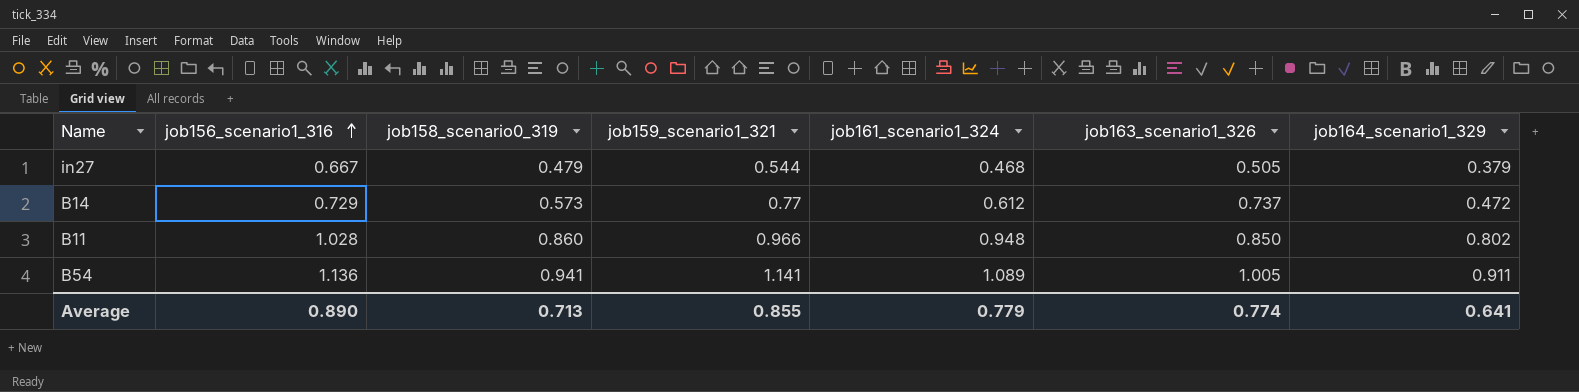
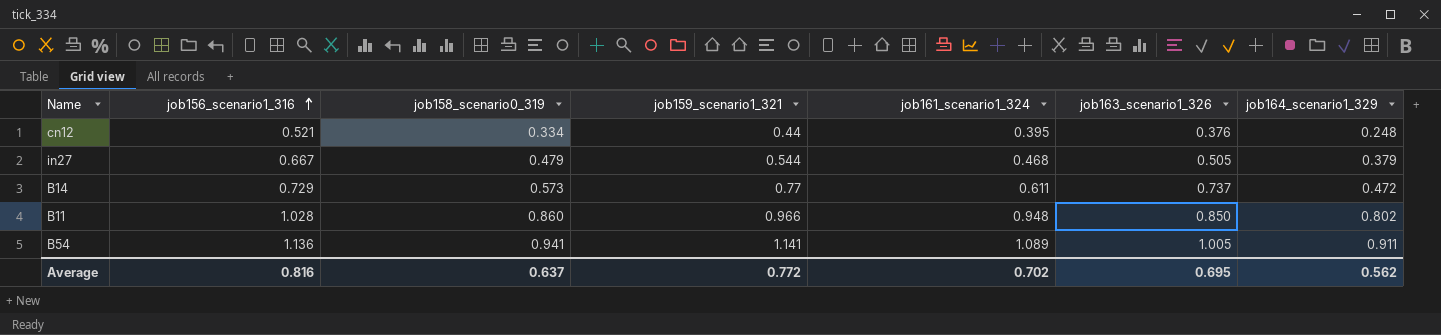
row cn12: none -> 0.521 | 0.334 | 0.44 | 0.395 | 0.376 | 0.248
B14 | job161_scenario1_324: 0.612 -> 0.611
Average | job156_scenario1_316: 0.890 -> 0.816
Average | job158_scenario0_319: 0.713 -> 0.637
Average | job159_scenario1_321: 0.855 -> 0.772
Average | job161_scenario1_324: 0.779 -> 0.702
Average | job163_scenario1_326: 0.774 -> 0.695
Average | job164_scenario1_329: 0.641 -> 0.562

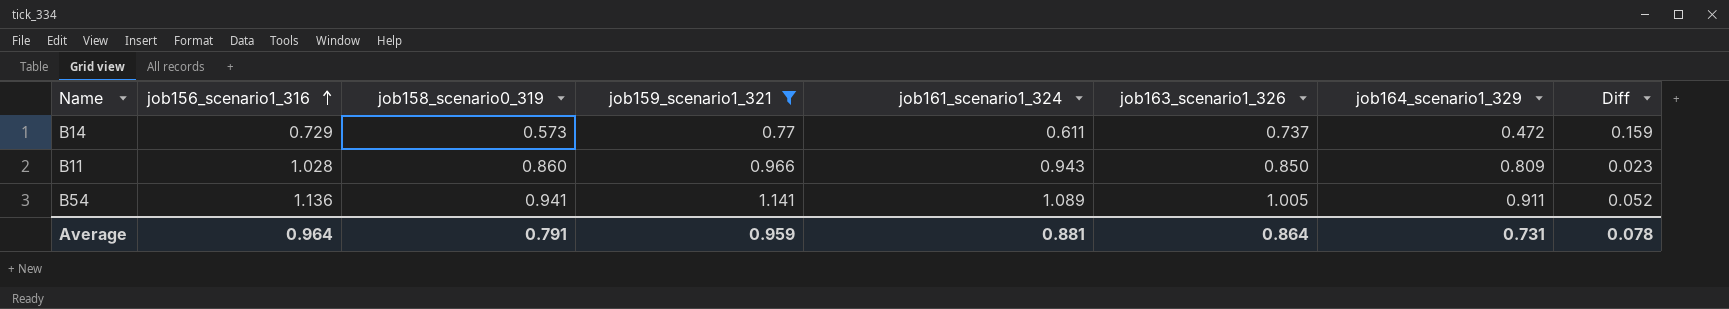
filter: none -> job159_scenario1_321 >= 0.77
column Diff | formula: none -> [job159_scenario1_321] - [job161_scenario1_324]
B11 | job161_scenario1_324: 0.948 -> 0.943
B11 | job164_scenario1_329: 0.802 -> 0.809
Average | job156_scenario1_316: 0.816 -> 0.964
Average | job158_scenario0_319: 0.637 -> 0.791
Average | job159_scenario1_321: 0.772 -> 0.959
Average | job161_scenario1_324: 0.702 -> 0.881
Average | job163_scenario1_326: 0.695 -> 0.864
Average | job164_scenario1_329: 0.562 -> 0.731

